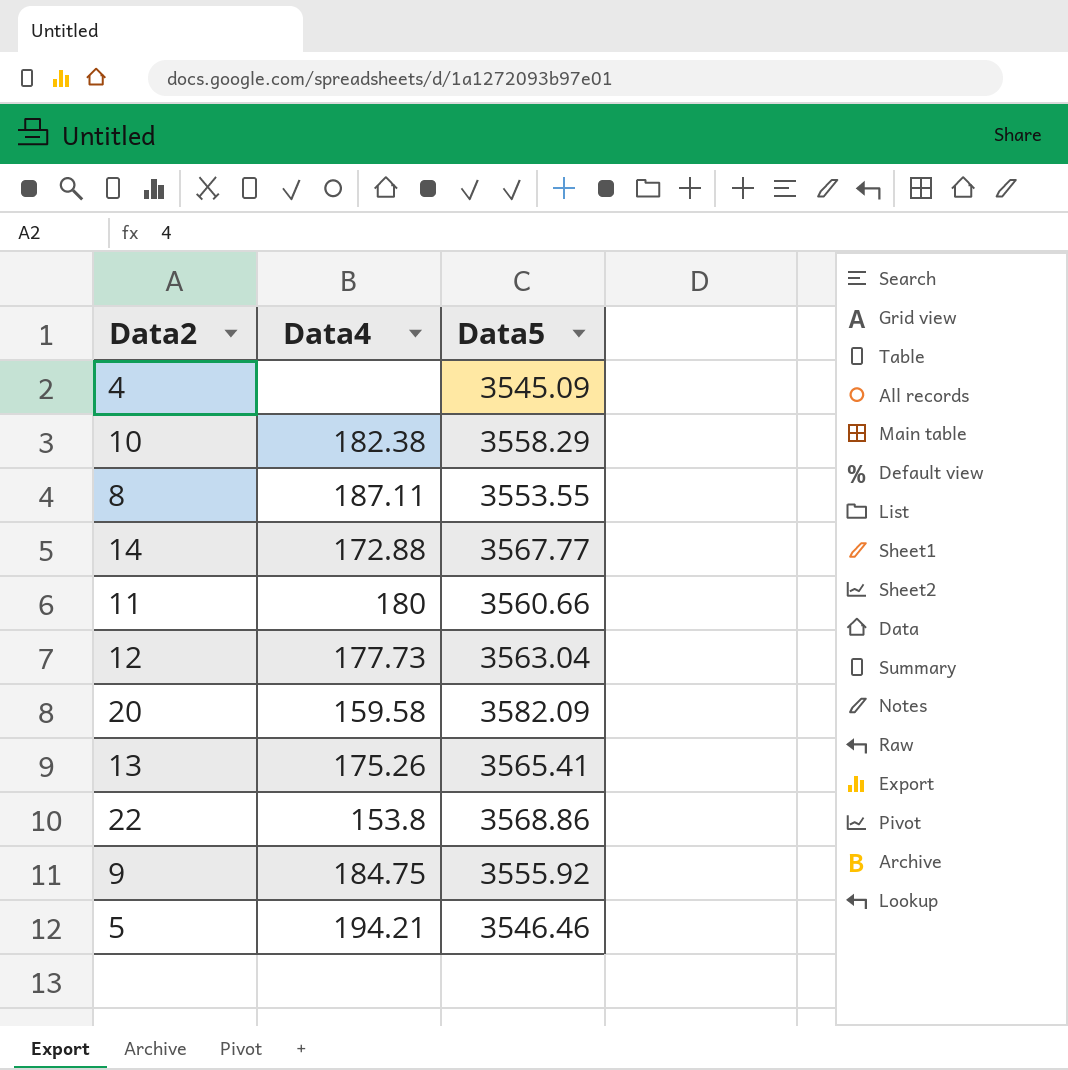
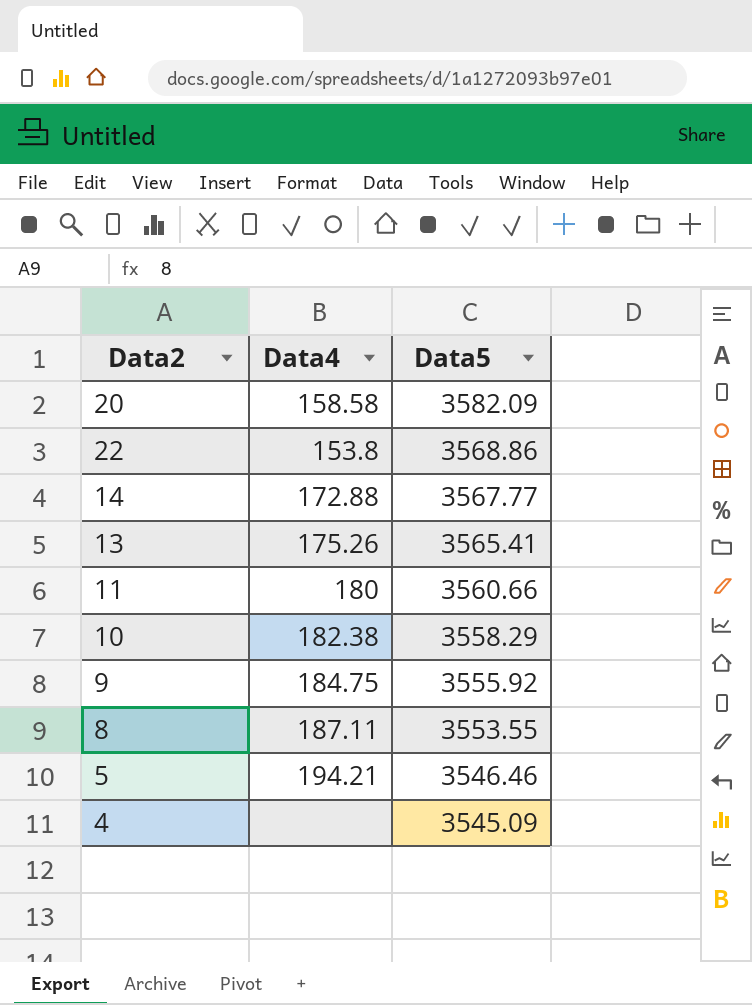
row order: none -> Data5 descending
row 12: 177.73 | 3563.04 -> none
20 | Data4: 159.58 -> 158.58

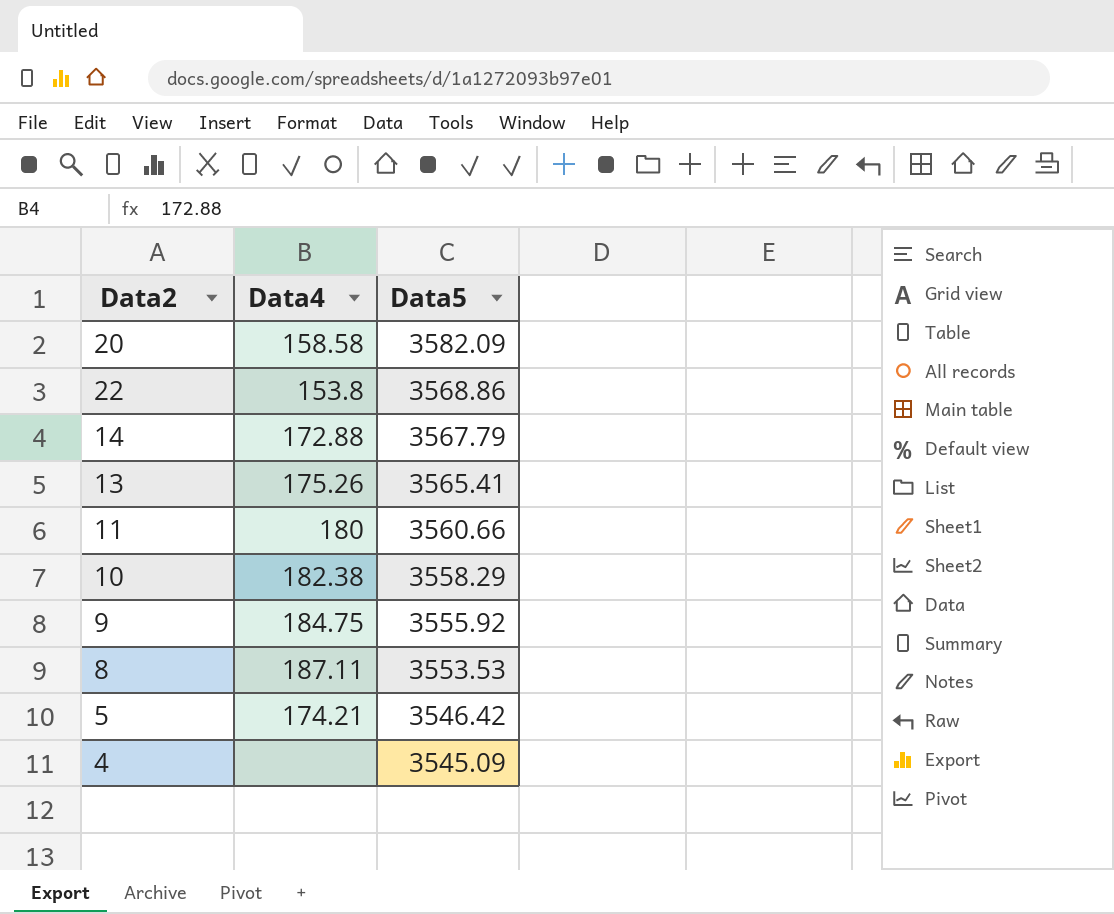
14 | Data5: 3567.77 -> 3567.79
8 | Data5: 3553.55 -> 3553.53
5 | Data4: 194.21 -> 174.21
5 | Data5: 3546.46 -> 3546.42

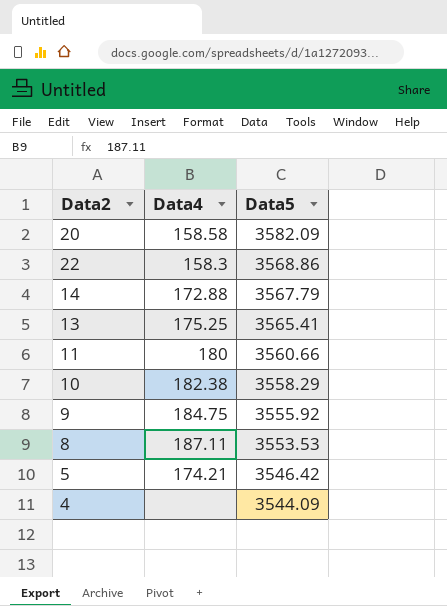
22 | Data4: 153.8 -> 158.3
13 | Data4: 175.26 -> 175.25
4 | Data5: 3545.09 -> 3544.09

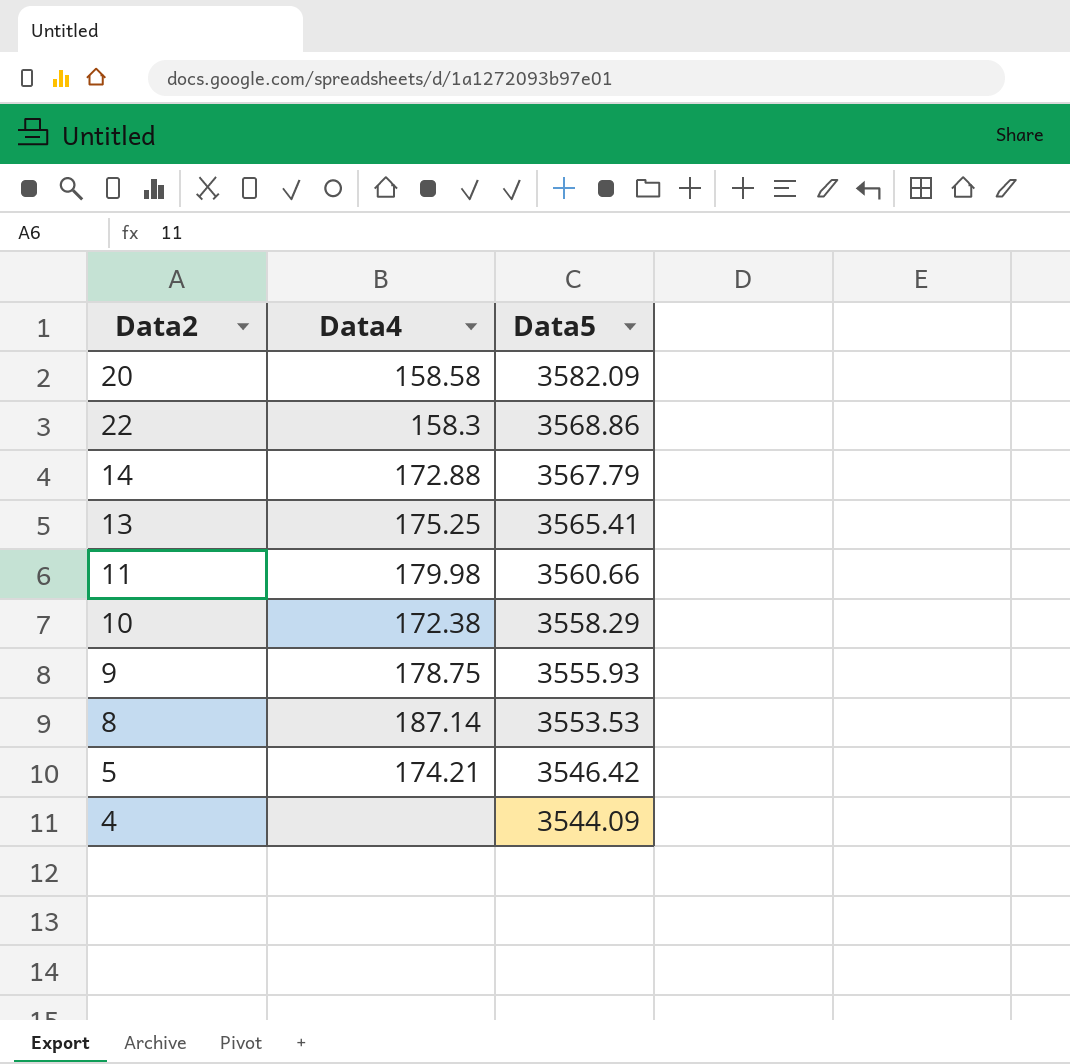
11 | Data4: 180 -> 179.98
10 | Data4: 182.38 -> 172.38
9 | Data4: 184.75 -> 178.75
9 | Data5: 3555.92 -> 3555.93
8 | Data4: 187.11 -> 187.14

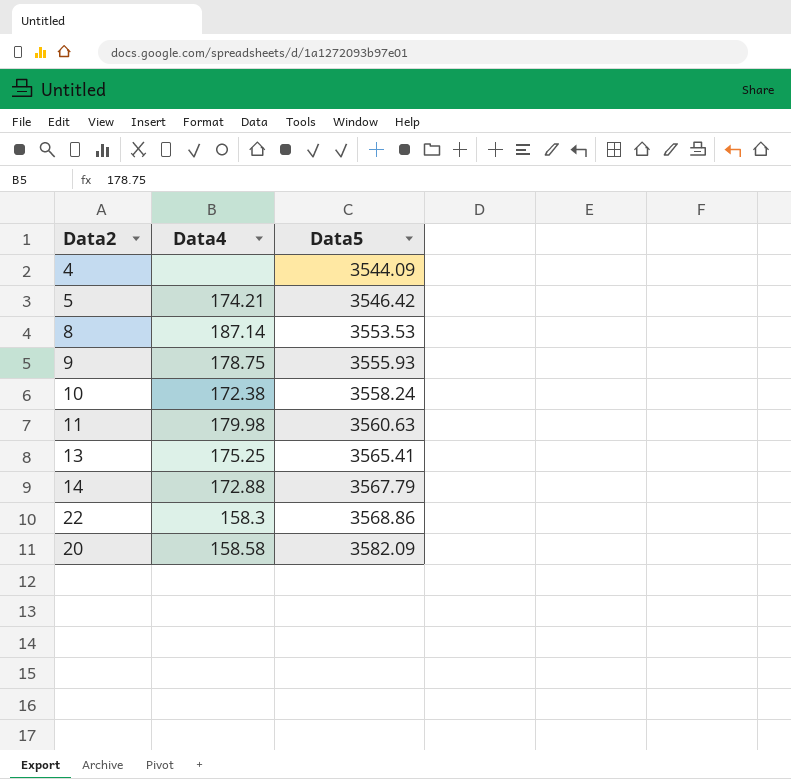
row order: Data5 descending -> Data5 ascending
10 | Data5: 3558.29 -> 3558.24
11 | Data5: 3560.66 -> 3560.63

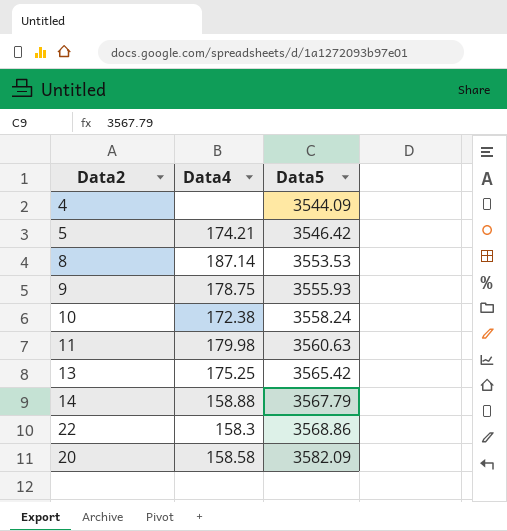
13 | Data5: 3565.41 -> 3565.42
14 | Data4: 172.88 -> 158.88

